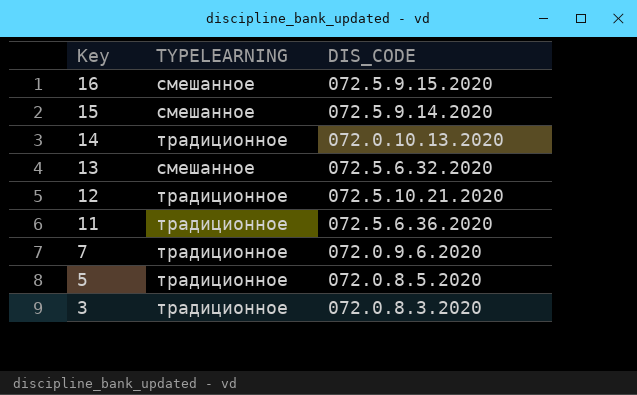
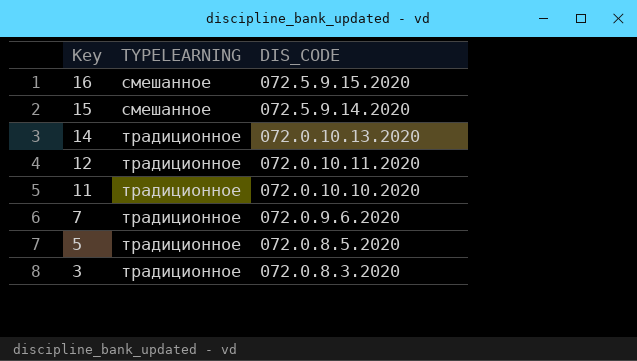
row 13: смешанное | 072.5.6.32.2020 -> none
12 | DIS_CODE: 072.5.10.21.2020 -> 072.0.10.11.2020
11 | DIS_CODE: 072.5.6.36.2020 -> 072.0.10.10.2020

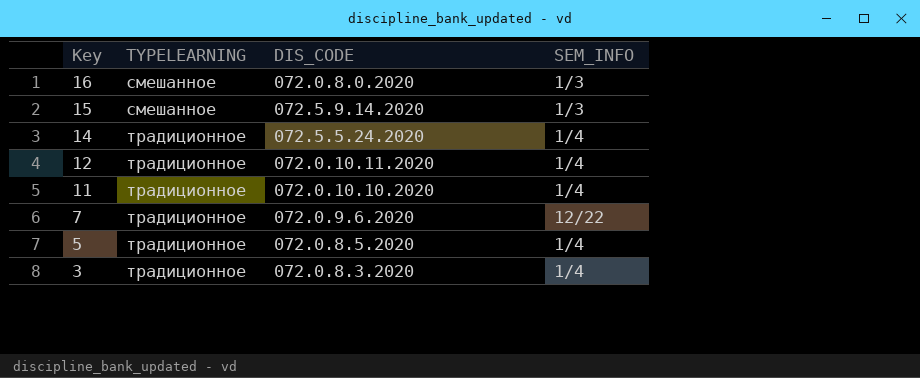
column SEM_INFO | position: none -> 4
16 | DIS_CODE: 072.5.9.15.2020 -> 072.0.8.0.2020
14 | DIS_CODE: 072.0.10.13.2020 -> 072.5.5.24.2020

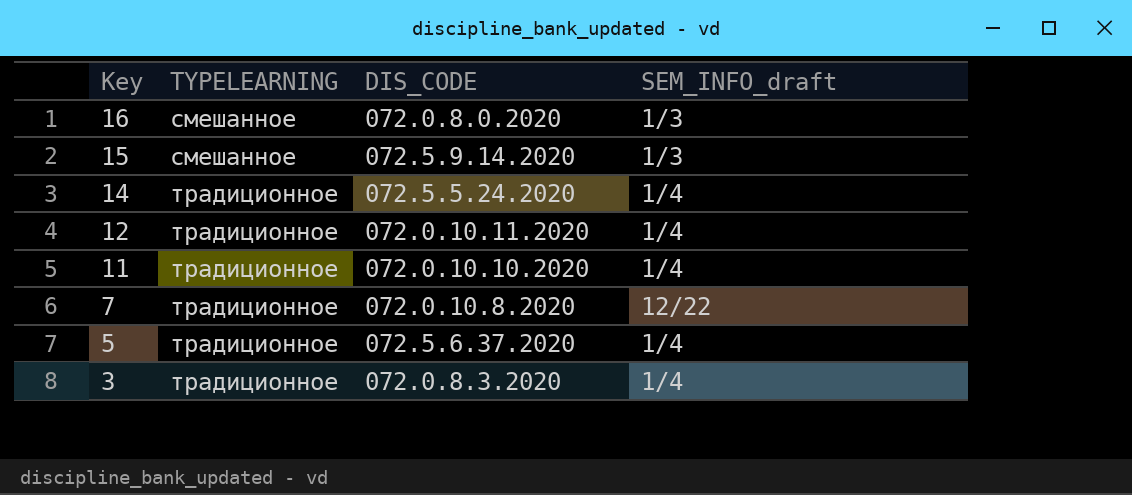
column name: SEM_INFO -> SEM_INFO_draft
7 | DIS_CODE: 072.0.9.6.2020 -> 072.0.10.8.2020
5 | DIS_CODE: 072.0.8.5.2020 -> 072.5.6.37.2020

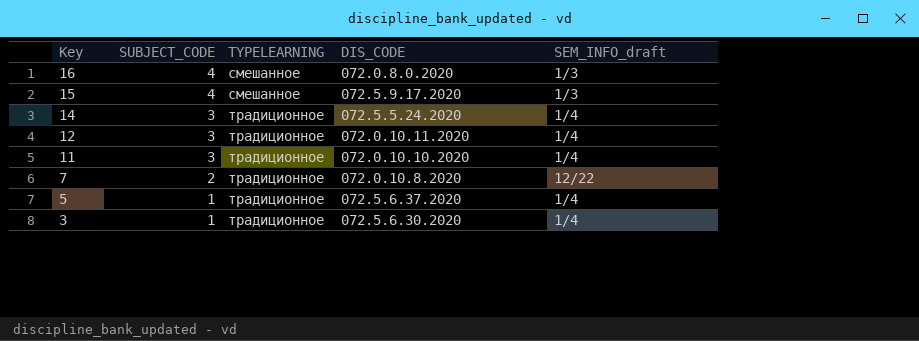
column SUBJECT_CODE | position: none -> 2
15 | DIS_CODE: 072.5.9.14.2020 -> 072.5.9.17.2020
3 | DIS_CODE: 072.0.8.3.2020 -> 072.5.6.30.2020

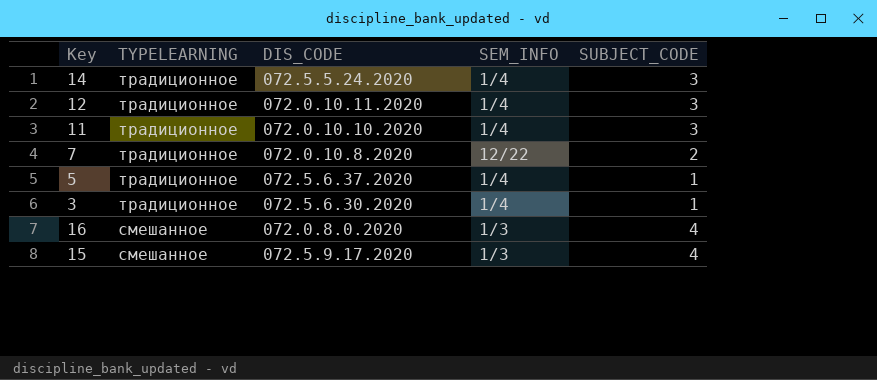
row order: Key descending -> TYPELEARNING descending
column name: SEM_INFO_draft -> SEM_INFO
column SUBJECT_CODE | position: 2 -> 5

